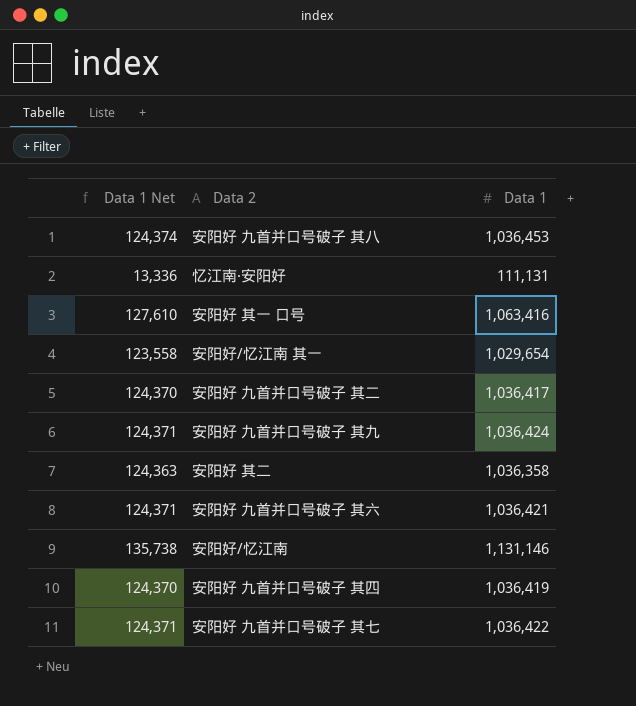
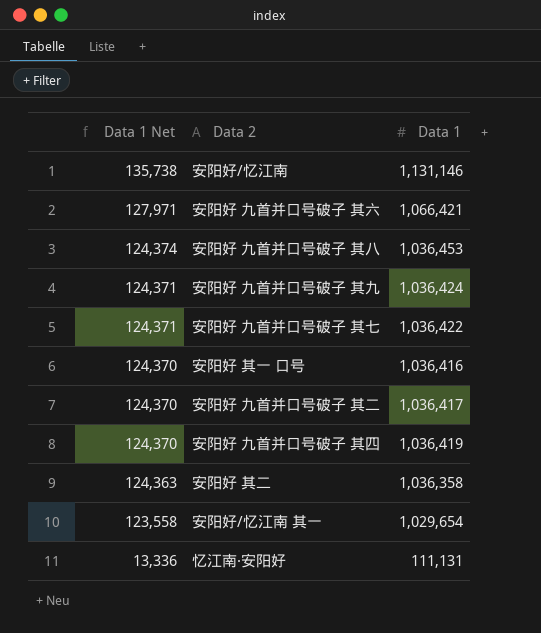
row order: none -> Data 1 Net descending
安阳好 九首并口号破子 其六 | Data 1 Net: 124,371 -> 127,971
安阳好 九首并口号破子 其六 | Data 1: 1,036,421 -> 1,066,421
安阳好 其一 口号 | Data 1 Net: 127,610 -> 124,370
安阳好 其一 口号 | Data 1: 1,063,416 -> 1,036,416

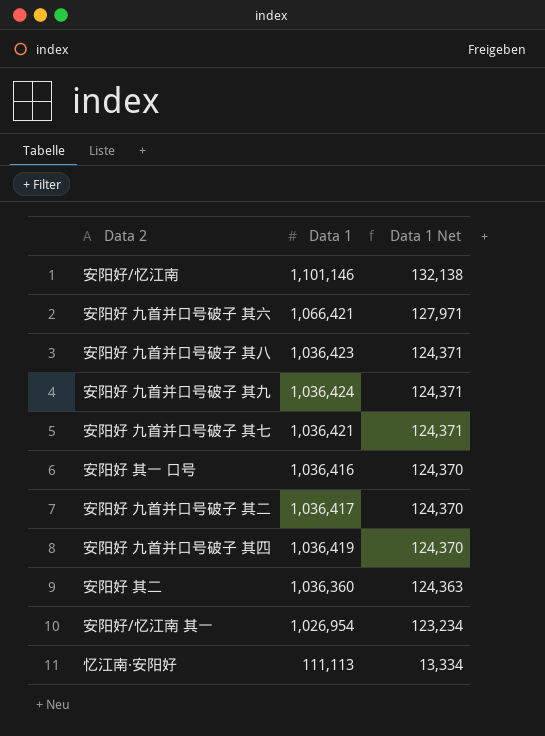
column Data 1 Net | position: 1 -> 3
安阳好/忆江南 | Data 1: 1,131,146 -> 1,101,146
安阳好/忆江南 | Data 1 Net: 135,738 -> 132,138
安阳好 九首并口号破子 其八 | Data 1: 1,036,453 -> 1,036,423
安阳好 九首并口号破子 其八 | Data 1 Net: 124,374 -> 124,371
安阳好 九首并口号破子 其七 | Data 1: 1,036,422 -> 1,036,421
安阳好 其二 | Data 1: 1,036,358 -> 1,036,360
安阳好/忆江南 其一 | Data 1: 1,029,654 -> 1,026,954
安阳好/忆江南 其一 | Data 1 Net: 123,558 -> 123,234
忆江南·安阳好 | Data 1: 111,131 -> 111,113
忆江南·安阳好 | Data 1 Net: 13,336 -> 13,334

